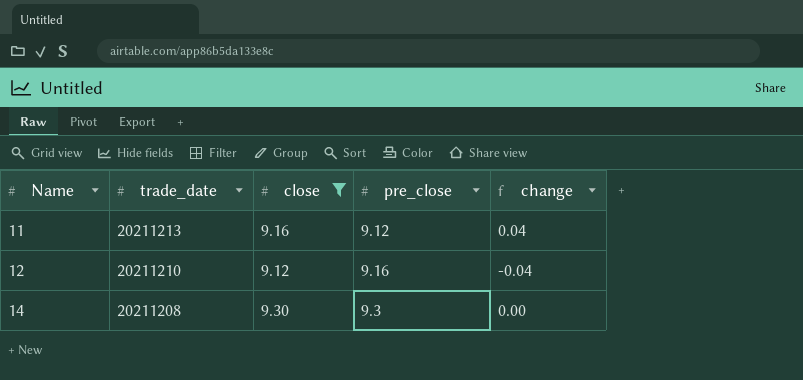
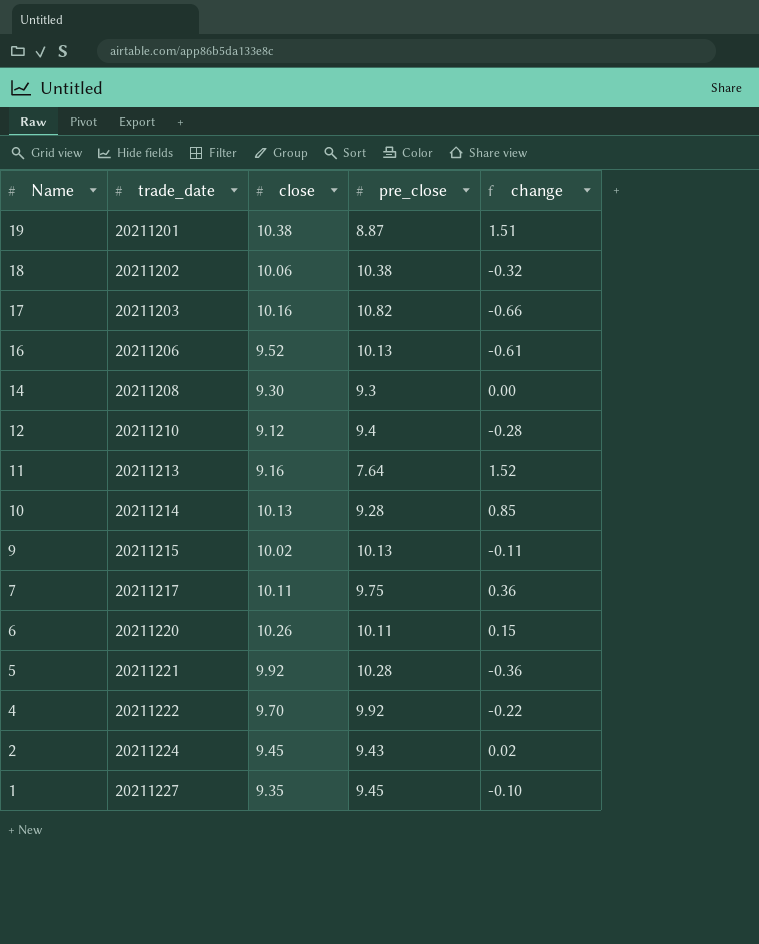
filter: close <= 9.30 -> none
row order: Name ascending -> Name descending
12 | pre_close: 9.16 -> 9.4
12 | change: -0.04 -> -0.28
11 | pre_close: 9.12 -> 7.64
11 | change: 0.04 -> 1.52

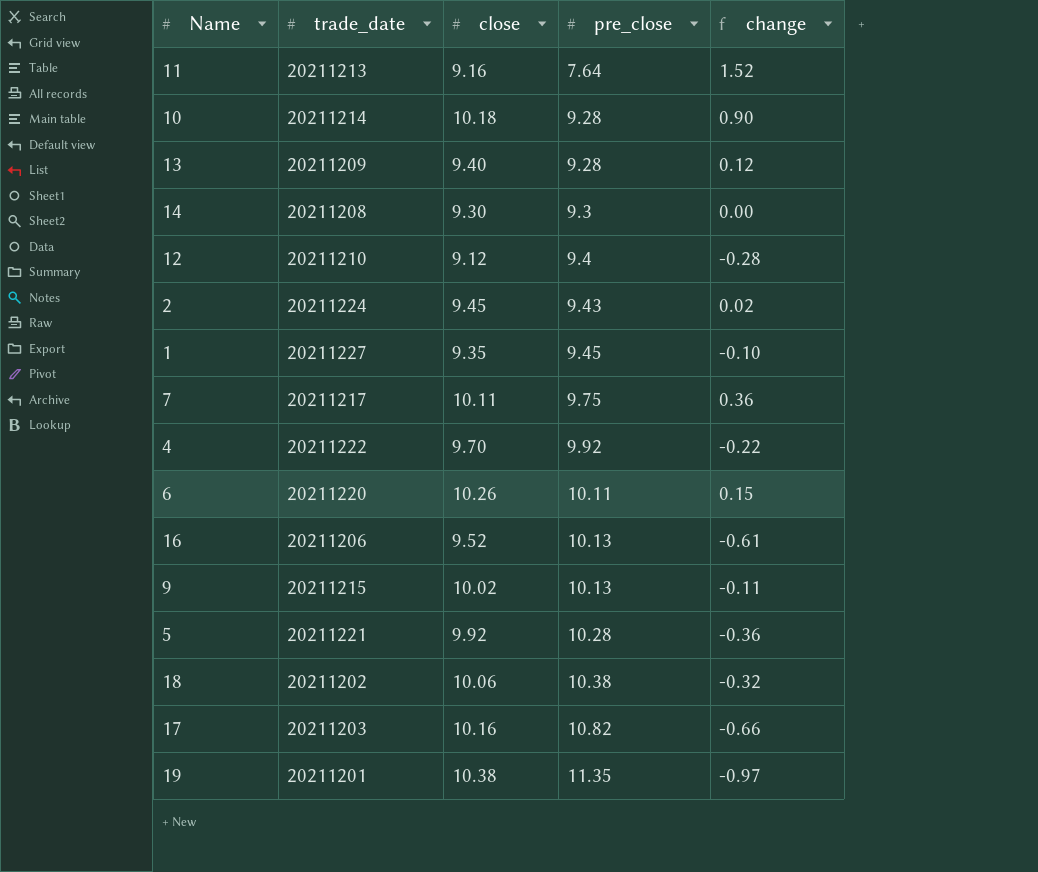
row order: Name descending -> pre_close ascending
10 | close: 10.13 -> 10.18
10 | change: 0.85 -> 0.90
row 13: none -> 20211209 | 9.40 | 9.28 | 0.12
19 | pre_close: 8.87 -> 11.35
19 | change: 1.51 -> -0.97

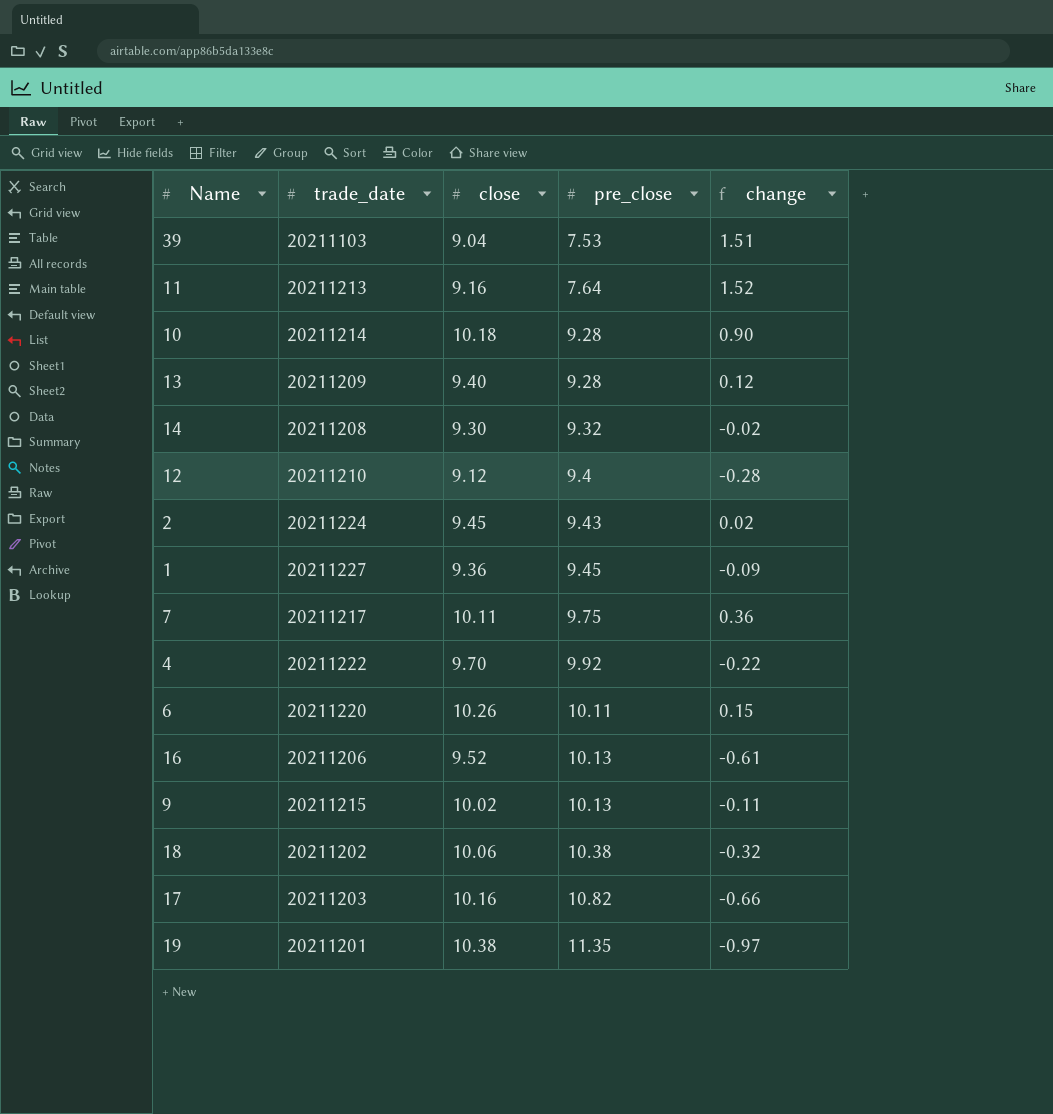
row 5: 20211221 | 9.92 | 10.28 | -0.36 -> none
row 39: none -> 20211103 | 9.04 | 7.53 | 1.51
14 | pre_close: 9.3 -> 9.32
14 | change: 0.00 -> -0.02
1 | close: 9.35 -> 9.36
1 | change: -0.10 -> -0.09

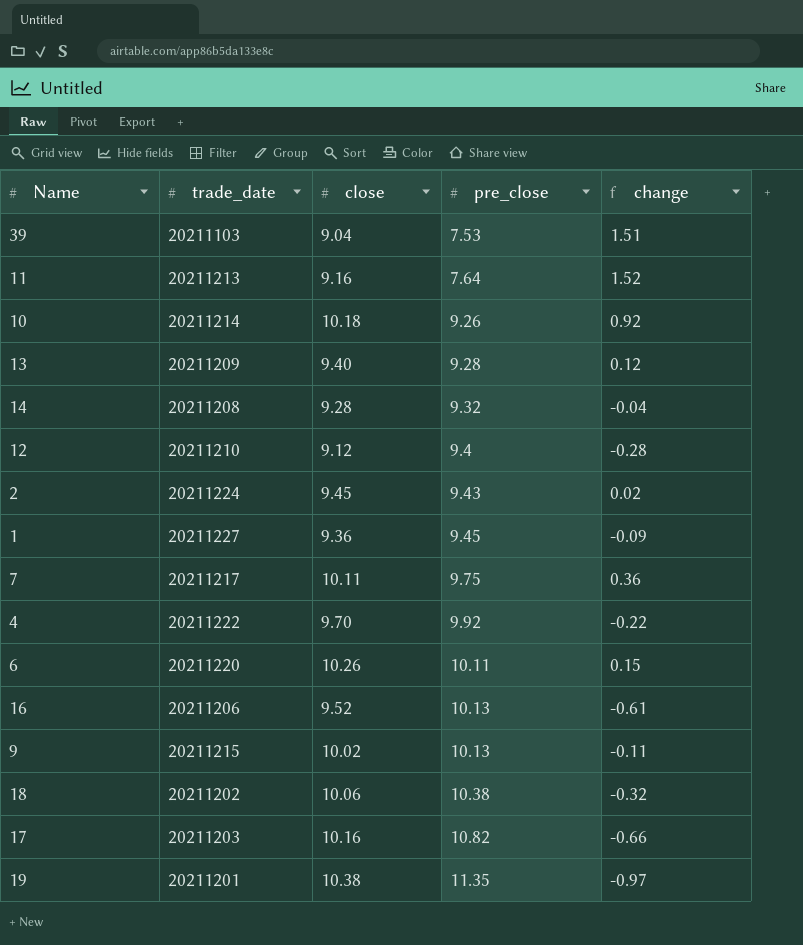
10 | pre_close: 9.28 -> 9.26
10 | change: 0.90 -> 0.92
14 | close: 9.30 -> 9.28
14 | change: -0.02 -> -0.04

